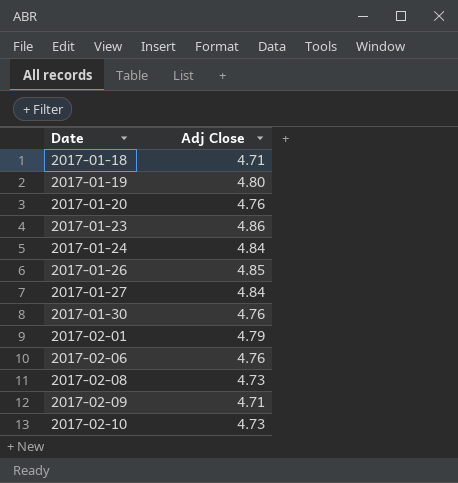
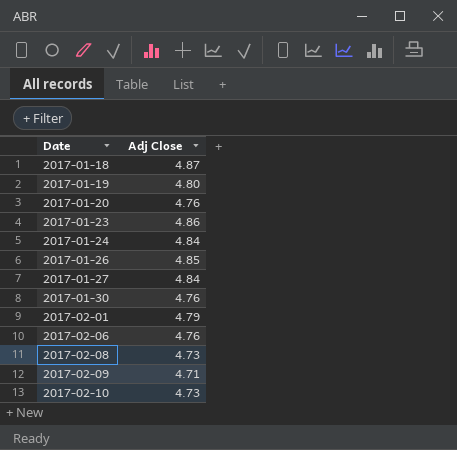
2017-01-18 | Adj Close: 4.71 -> 4.87

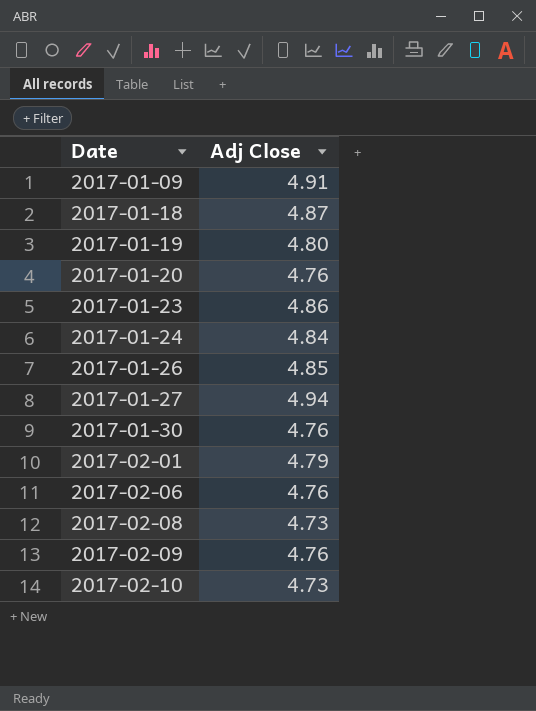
row 2017-01-09: none -> 4.91
2017-01-27 | Adj Close: 4.84 -> 4.94
2017-02-09 | Adj Close: 4.71 -> 4.76

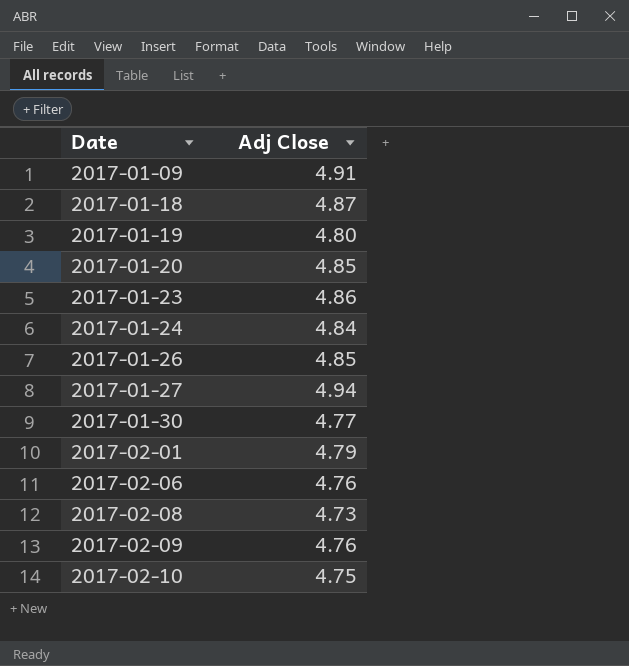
2017-01-20 | Adj Close: 4.76 -> 4.85
2017-01-30 | Adj Close: 4.76 -> 4.77
2017-02-10 | Adj Close: 4.73 -> 4.75

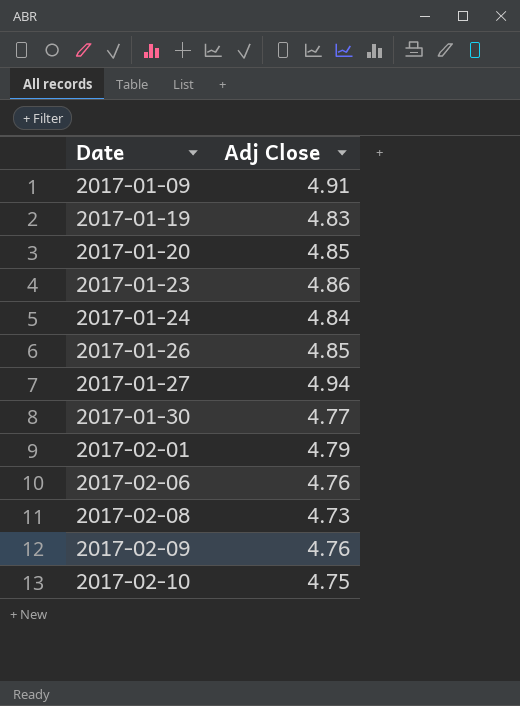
row 2017-01-18: 4.87 -> none
2017-01-19 | Adj Close: 4.80 -> 4.83

